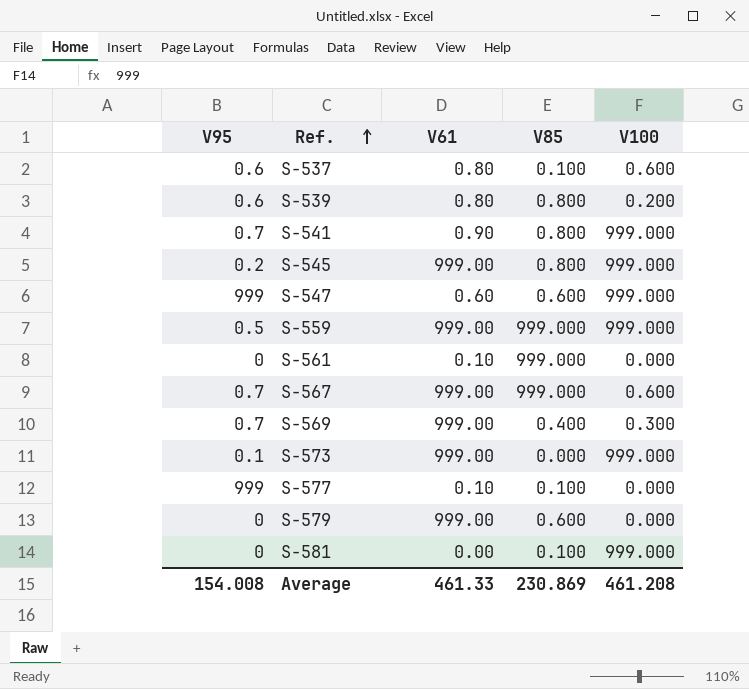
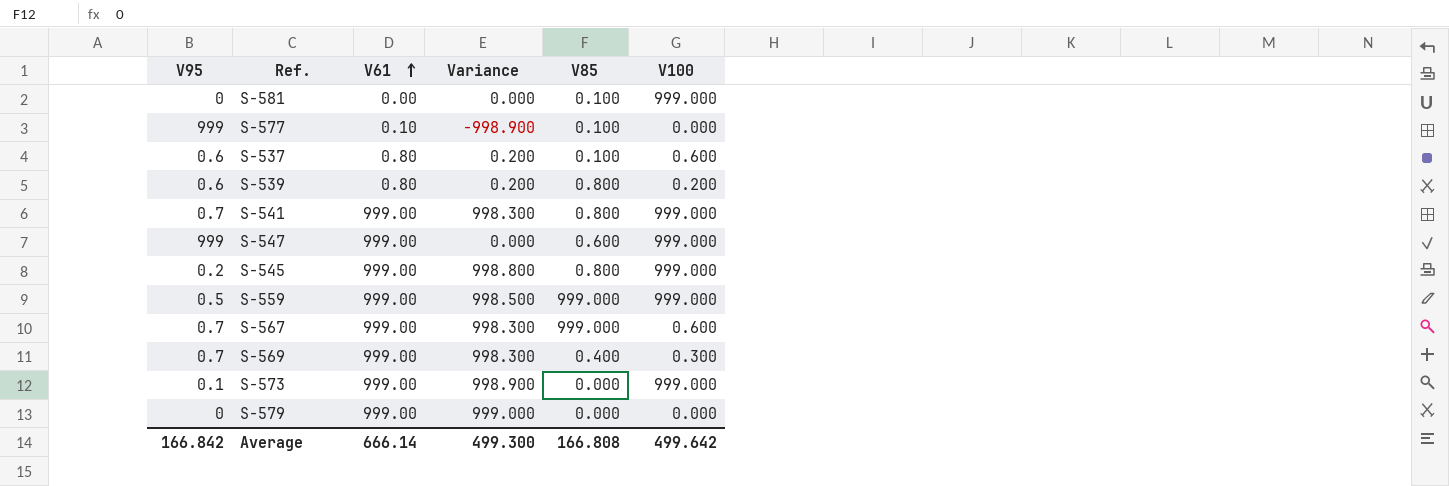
row order: Ref. ascending -> V61 ascending
column Variance | formula: none -> [V61] - [V95]
row S-561: 0 | 0.10 | 999.000 | 0.000 -> none
S-541 | V61: 0.90 -> 999.00
S-547 | V61: 0.60 -> 999.00
S-579 | V85: 0.600 -> 0.000
Average | V95: 154.008 -> 166.842
Average | V61: 461.33 -> 666.14
Average | V85: 230.869 -> 166.808
Average | V100: 461.208 -> 499.642

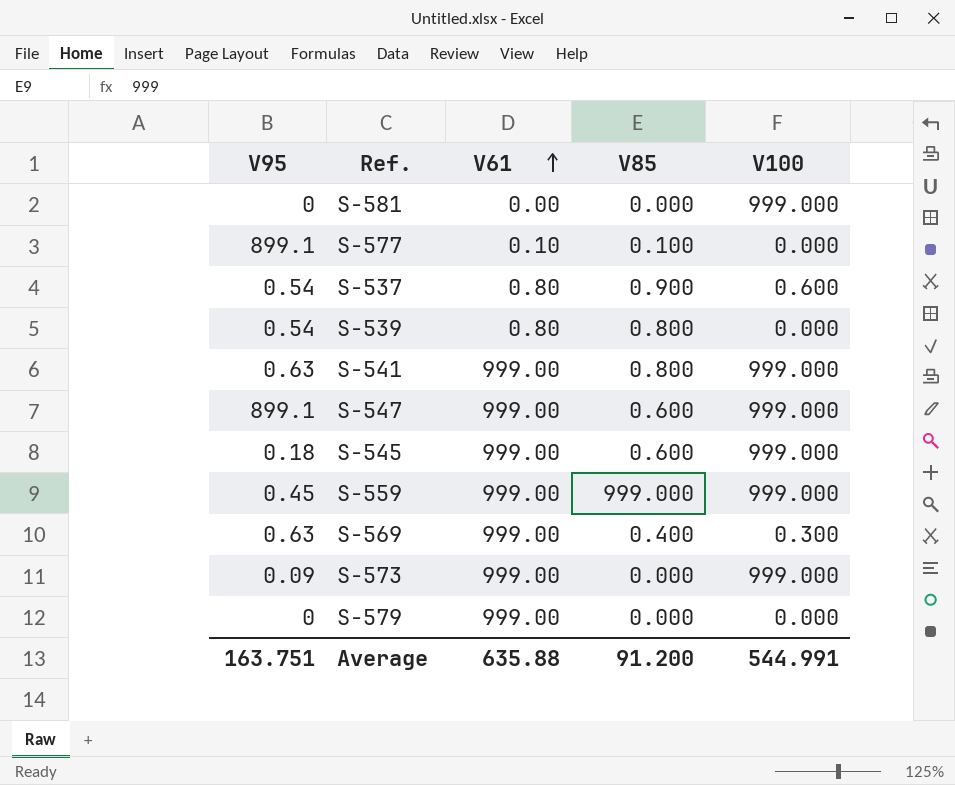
column Variance | formula: [V61] - [V95] -> none
row S-567: 0.7 | 999.00 | 998.300 | 999.000 | 0.600 -> none
S-581 | V85: 0.100 -> 0.000
S-577 | V95: 999 -> 899.1
S-537 | V95: 0.6 -> 0.54
S-537 | V85: 0.100 -> 0.900
S-539 | V95: 0.6 -> 0.54
S-539 | V100: 0.200 -> 0.000
S-541 | V95: 0.7 -> 0.63
S-547 | V95: 999 -> 899.1
S-545 | V95: 0.2 -> 0.18
S-545 | V85: 0.800 -> 0.600
S-559 | V95: 0.5 -> 0.45
S-569 | V95: 0.7 -> 0.63
S-573 | V95: 0.1 -> 0.09
Average | V95: 166.842 -> 163.751
Average | V61: 666.14 -> 635.88
Average | V85: 166.808 -> 91.200
Average | V100: 499.642 -> 544.991

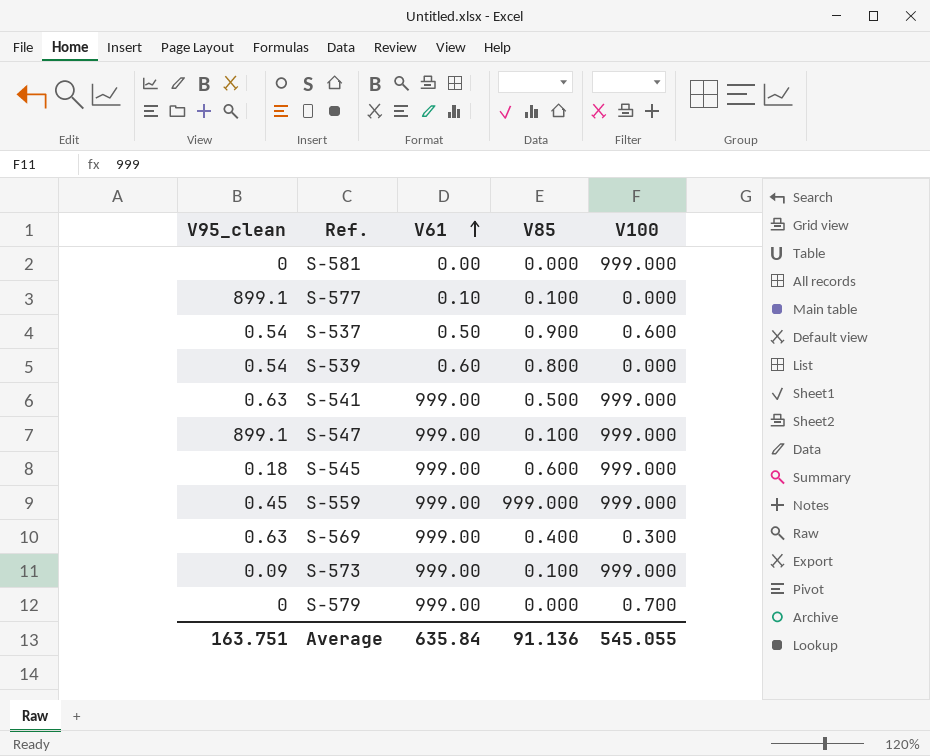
column name: V95 -> V95_clean
S-537 | V61: 0.80 -> 0.50
S-539 | V61: 0.80 -> 0.60
S-541 | V85: 0.800 -> 0.500
S-547 | V85: 0.600 -> 0.100
S-573 | V85: 0.000 -> 0.100
S-579 | V100: 0.000 -> 0.700
Average | V61: 635.88 -> 635.84
Average | V85: 91.200 -> 91.136
Average | V100: 544.991 -> 545.055

